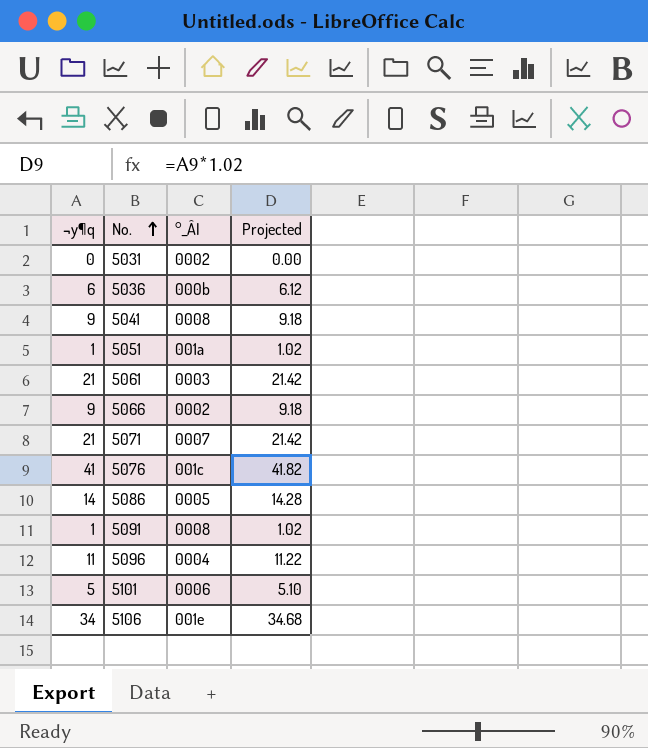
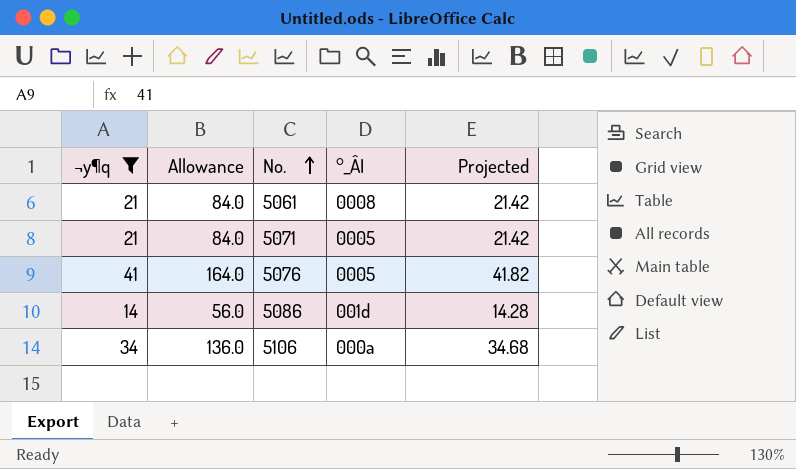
filter: none -> ¬y¶q >= 14
column Allowance | formula: none -> [¬y¶q] * 4
5061 | °_ÂI: 0003 -> 0008
5071 | °_ÂI: 0007 -> 0005
5076 | °_ÂI: 001c -> 0005
5086 | °_ÂI: 0005 -> 001d
5106 | °_ÂI: 001e -> 000a

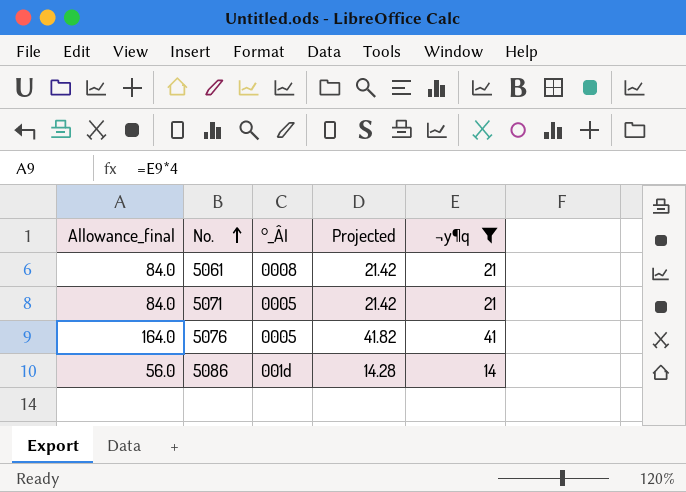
column name: Allowance -> Allowance_final
column ¬y¶q | position: 1 -> 5
row 5106: 34 | 136.0 | 000a | 34.68 -> none

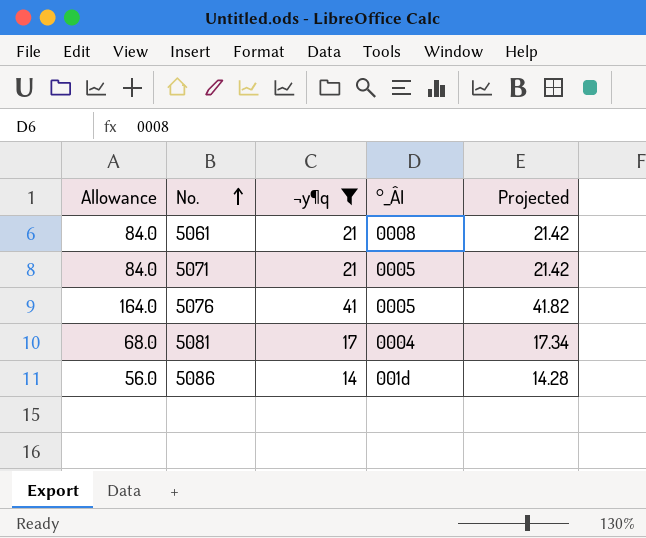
column name: Allowance_final -> Allowance
column ¬y¶q | position: 5 -> 3
row 5081: none -> 68.0 | 17 | 0004 | 17.34

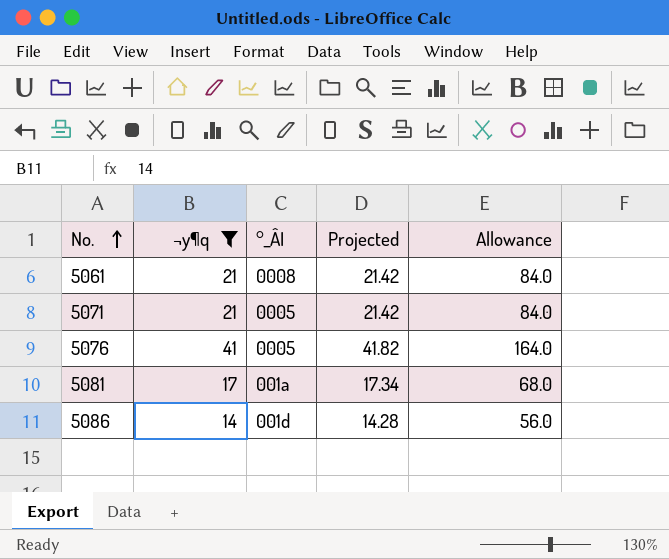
column Allowance | position: 1 -> 5
5081 | °_ÂI: 0004 -> 001a

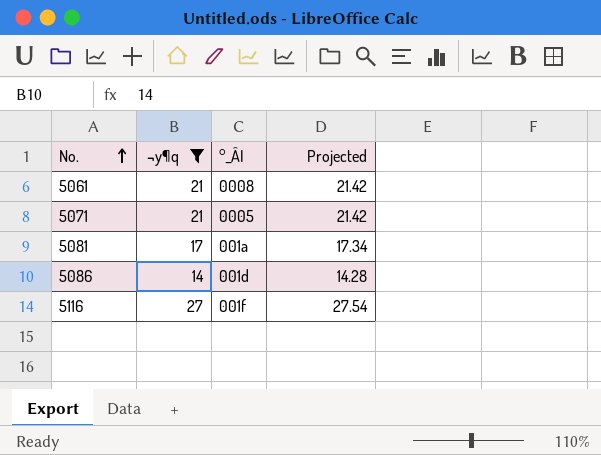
column Allowance | formula: [¬y¶q] * 4 -> none
row 5076: 41 | 0005 | 41.82 | 164.0 -> none
row 5116: none -> 27 | 001f | 27.54

